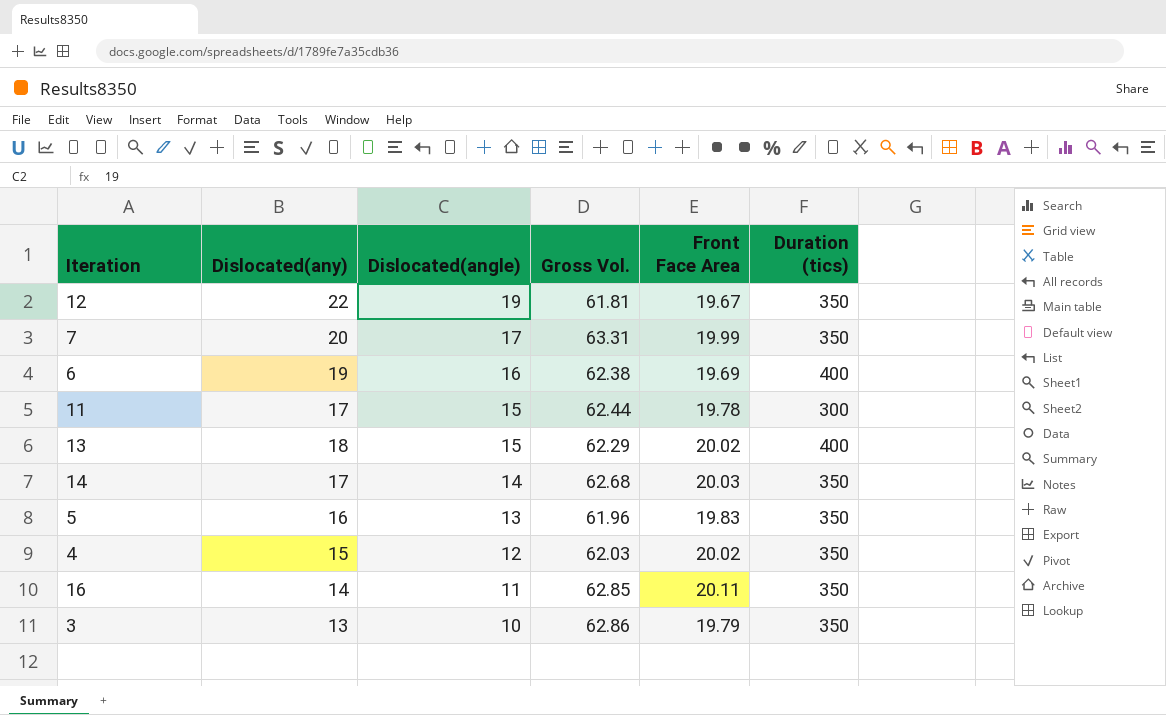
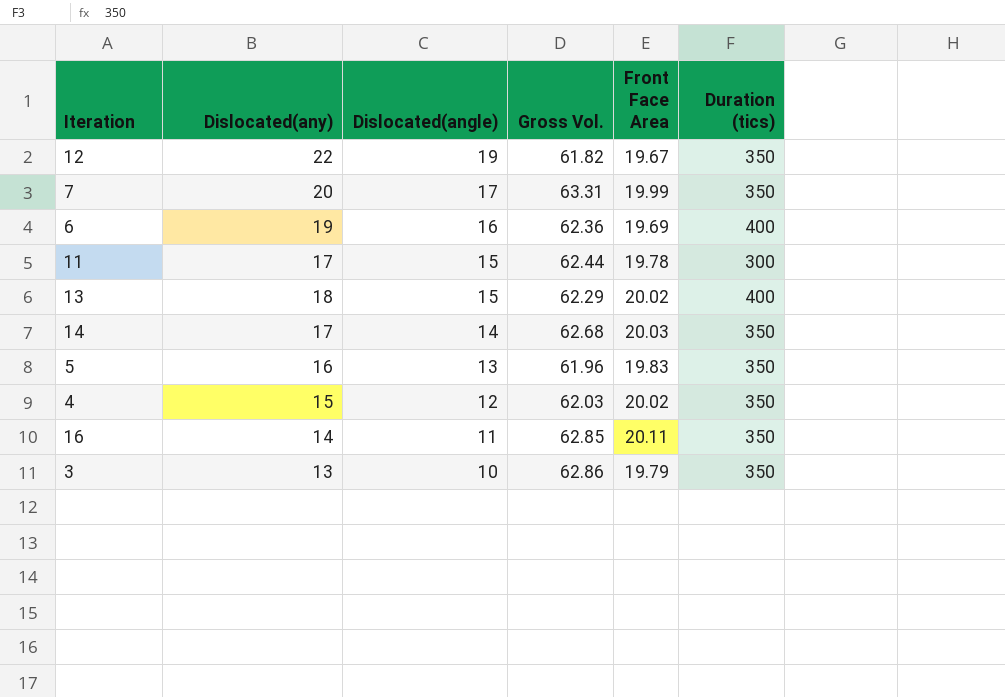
12 | Gross Vol.: 61.81 -> 61.82
6 | Gross Vol.: 62.38 -> 62.36

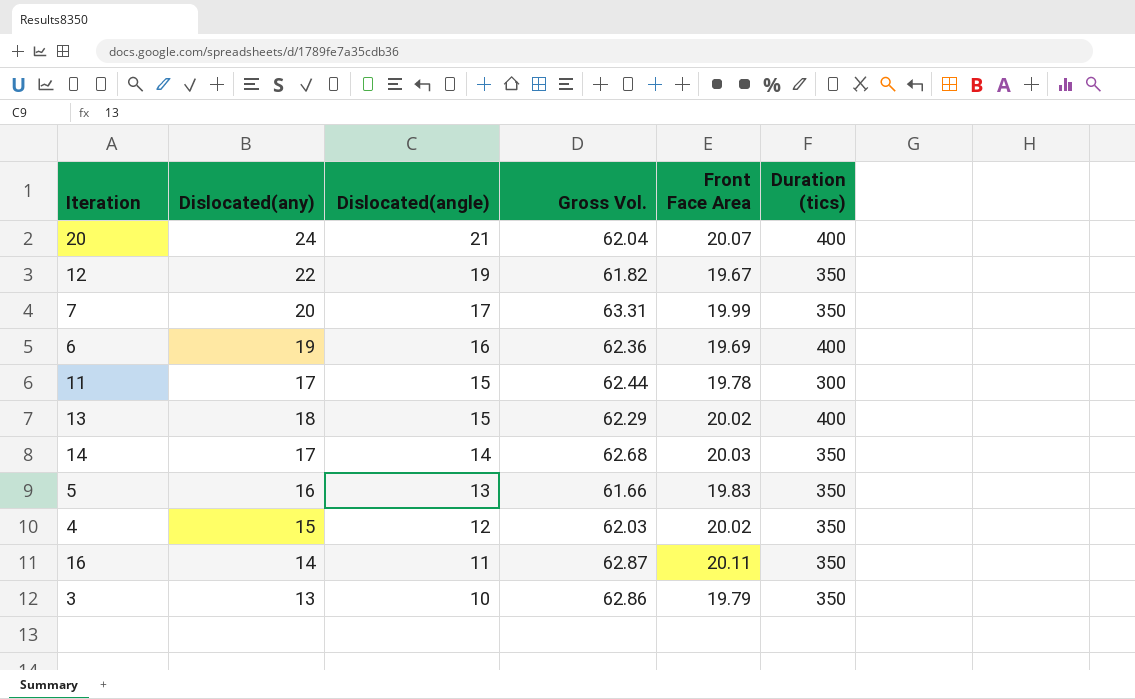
row 20: none -> 24 | 21 | 62.04 | 20.07 | 400
5 | Gross Vol.: 61.96 -> 61.66
16 | Gross Vol.: 62.85 -> 62.87

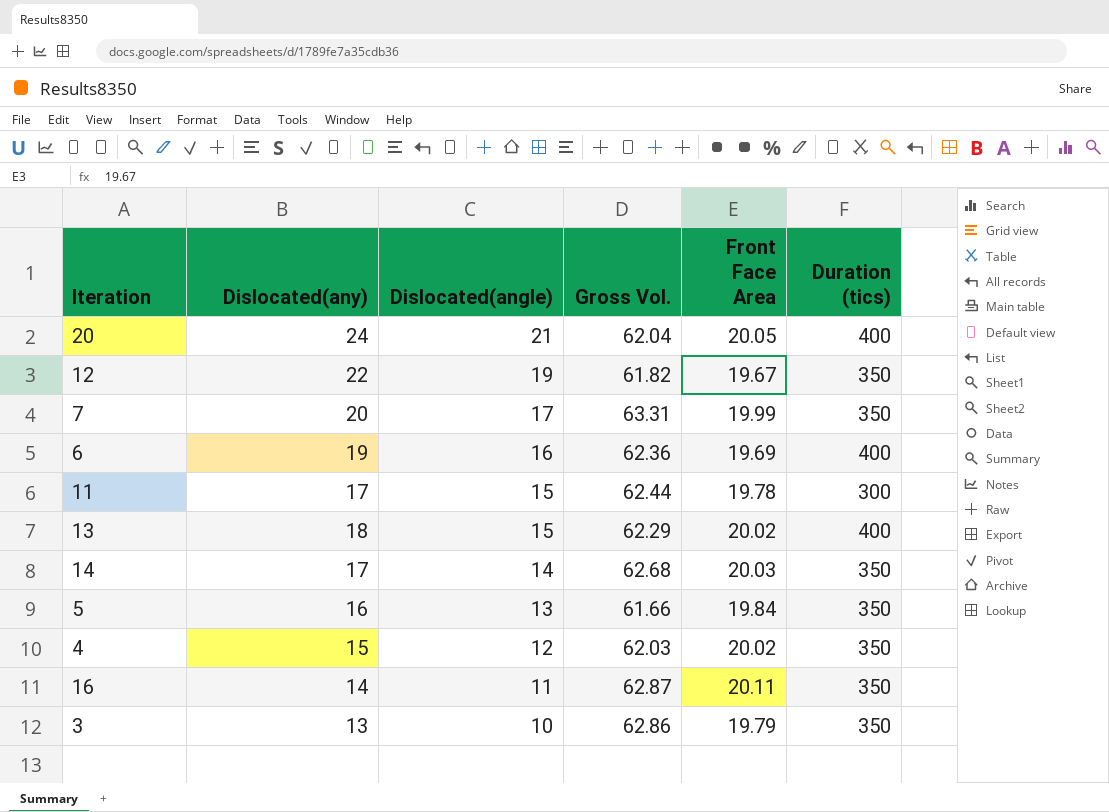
20 | Front Face Area: 20.07 -> 20.05
5 | Front Face Area: 19.83 -> 19.84

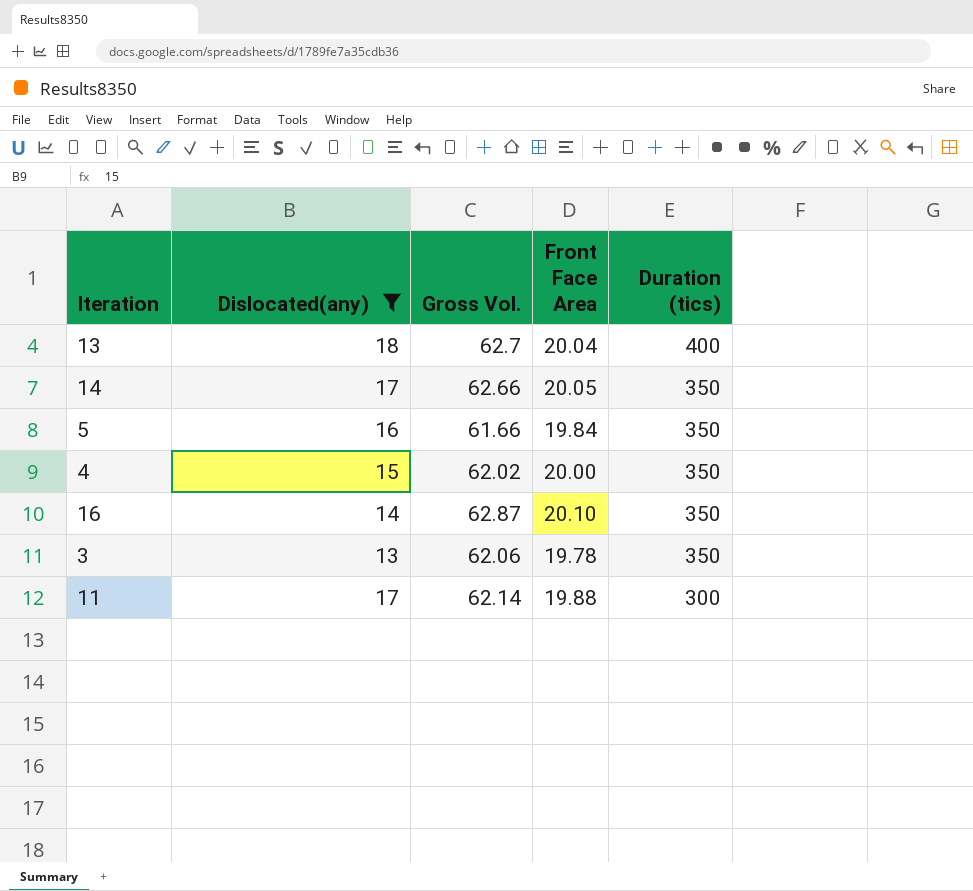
filter: none -> Dislocated(any) <= 18
row order: Dislocated(angle) descending -> Duration (tics) descending
column Dislocated(angle) | position: 3 -> none
13 | Gross Vol.: 62.29 -> 62.7
13 | Front Face Area: 20.02 -> 20.04
14 | Gross Vol.: 62.68 -> 62.66
14 | Front Face Area: 20.03 -> 20.05
4 | Gross Vol.: 62.03 -> 62.02
4 | Front Face Area: 20.02 -> 20.00
16 | Front Face Area: 20.11 -> 20.10
3 | Gross Vol.: 62.86 -> 62.06
3 | Front Face Area: 19.79 -> 19.78
11 | Gross Vol.: 62.44 -> 62.14
11 | Front Face Area: 19.78 -> 19.88

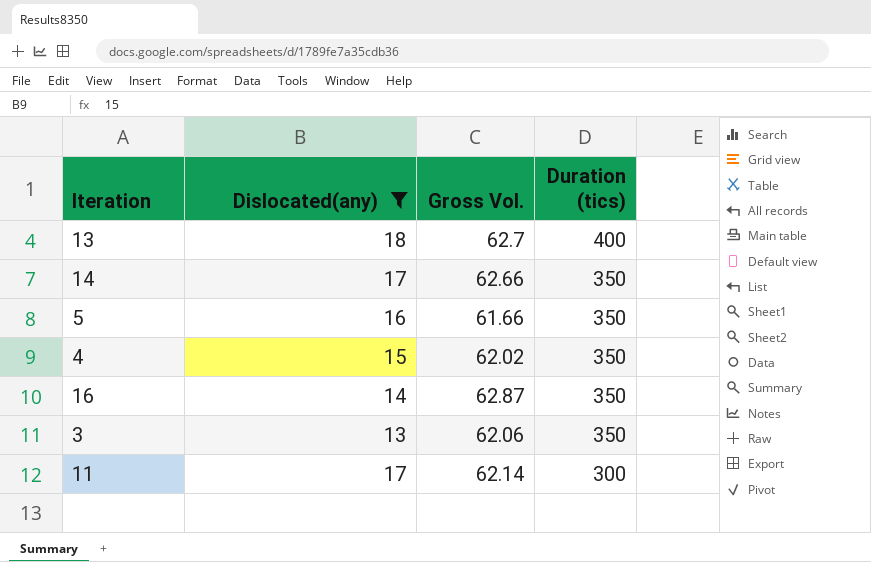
column Front Face Area | position: 4 -> none

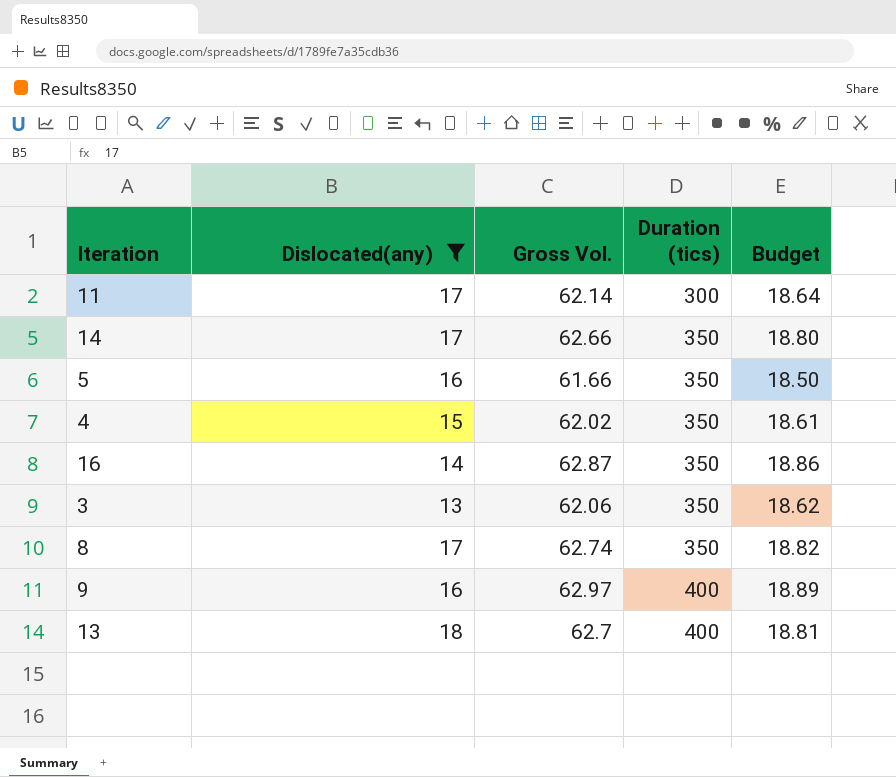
row order: Duration (tics) descending -> Duration (tics) ascending
column Budget | formula: none -> [Gross Vol.] * 0.3
row 8: none -> 17 | 62.74 | 350 | 18.82
row 9: none -> 16 | 62.97 | 400 | 18.89

